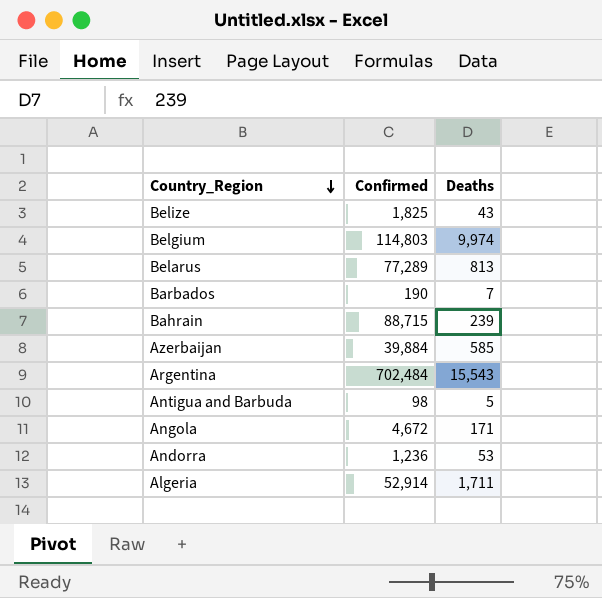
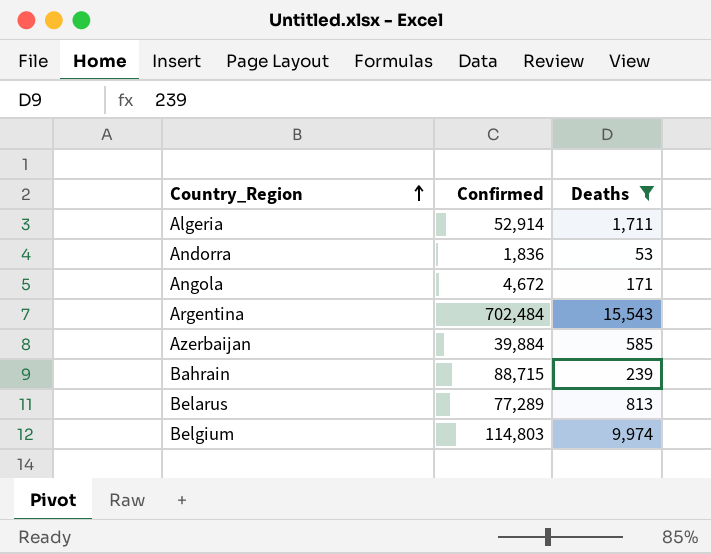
filter: none -> Deaths >= 53
row order: Country_Region descending -> Country_Region ascending
Andorra | Confirmed: 1,236 -> 1,836

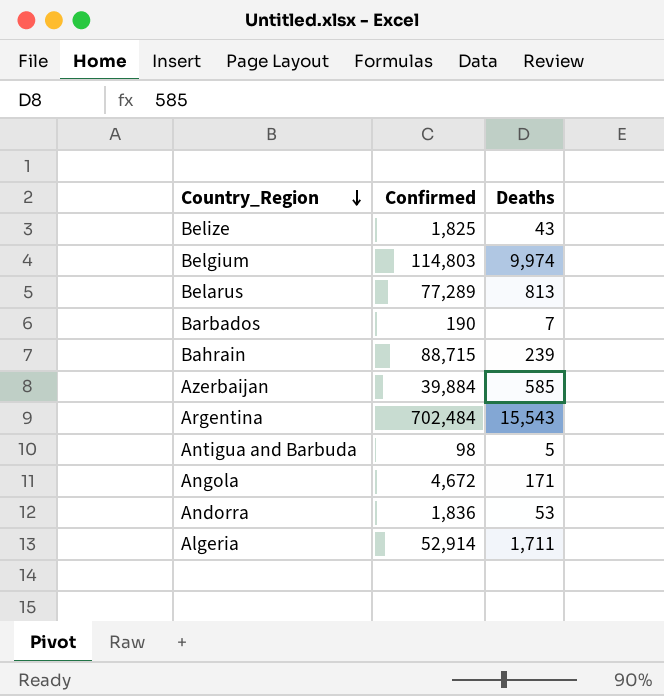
filter: Deaths >= 53 -> none
row order: Country_Region ascending -> Country_Region descending

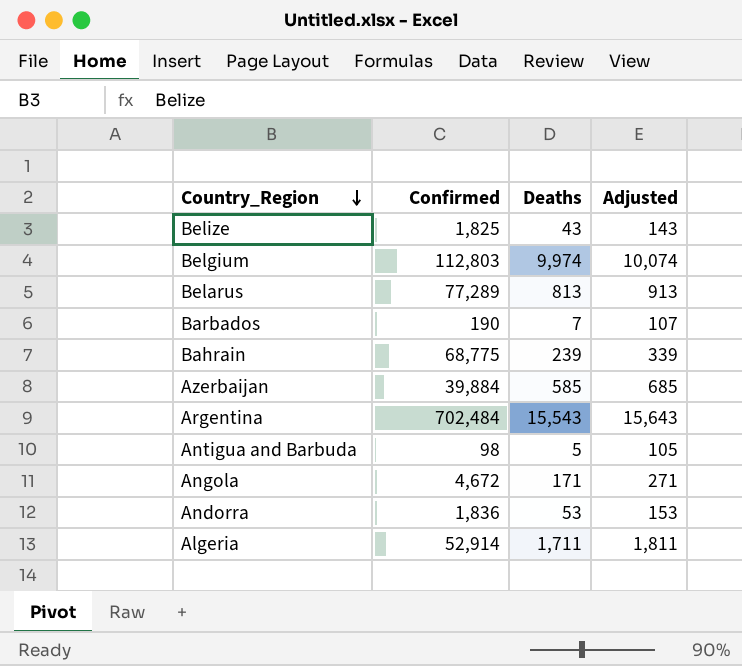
column Adjusted | formula: none -> [Deaths] + 100
Belgium | Confirmed: 114,803 -> 112,803
Bahrain | Confirmed: 88,715 -> 68,775

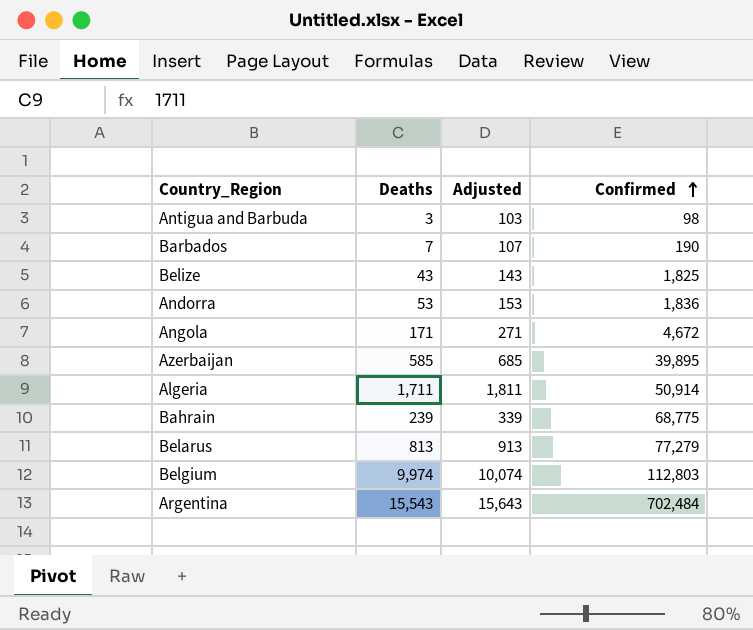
row order: Country_Region descending -> Confirmed ascending
column Confirmed | position: 2 -> 4
Antigua and Barbuda | Deaths: 5 -> 3
Antigua and Barbuda | Adjusted: 105 -> 103
Azerbaijan | Confirmed: 39,884 -> 39,895
Algeria | Confirmed: 52,914 -> 50,914
Belarus | Confirmed: 77,289 -> 77,279

